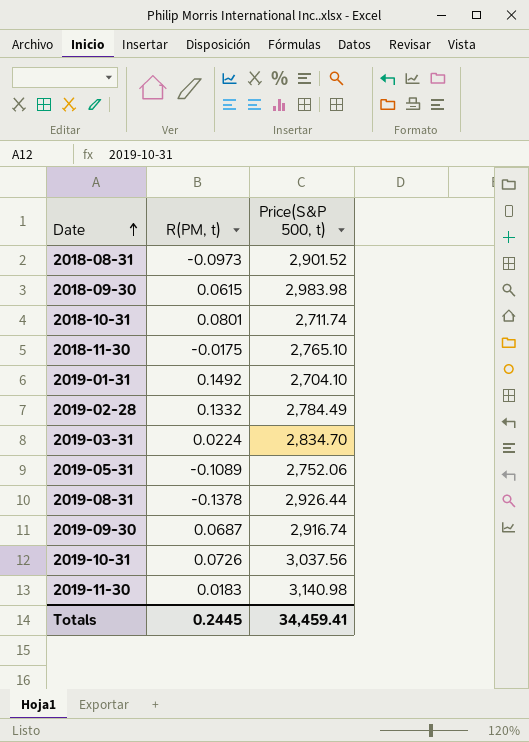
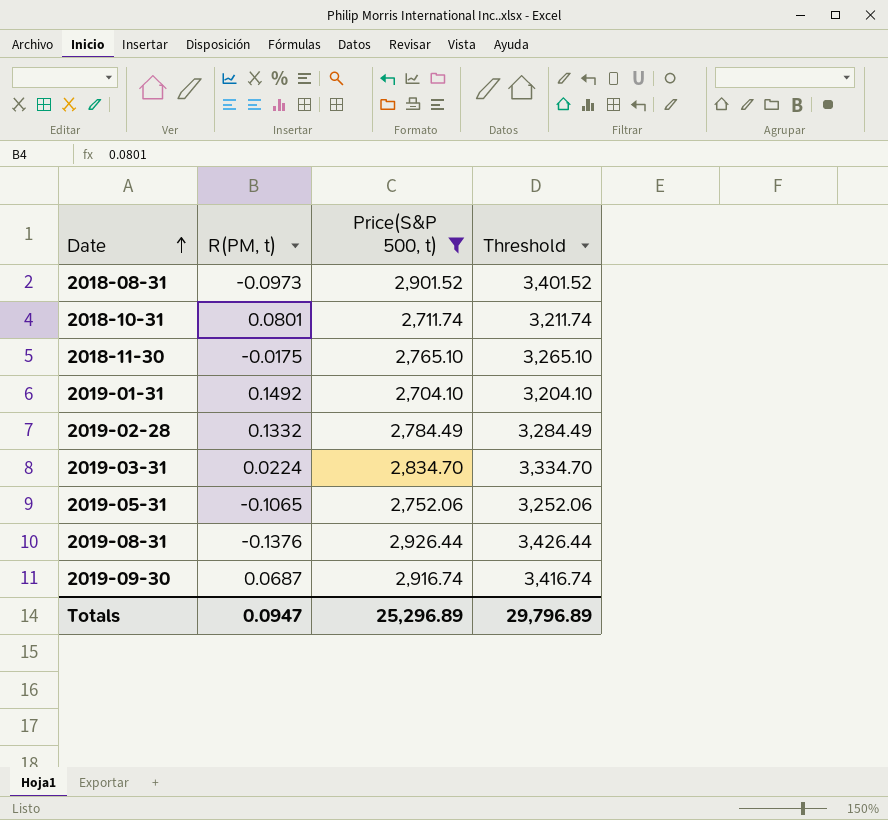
filter: none -> Price(S&P 500, t) <= 2,926.44
column Threshold | formula: none -> [Price(S&P 500, t)] + 500
2019-05-31 | R(PM, t): -0.1089 -> -0.1065
2019-08-31 | R(PM, t): -0.1378 -> -0.1376
Totals | R(PM, t): 0.2445 -> 0.0947
Totals | Price(S&P 500, t): 34,459.41 -> 25,296.89

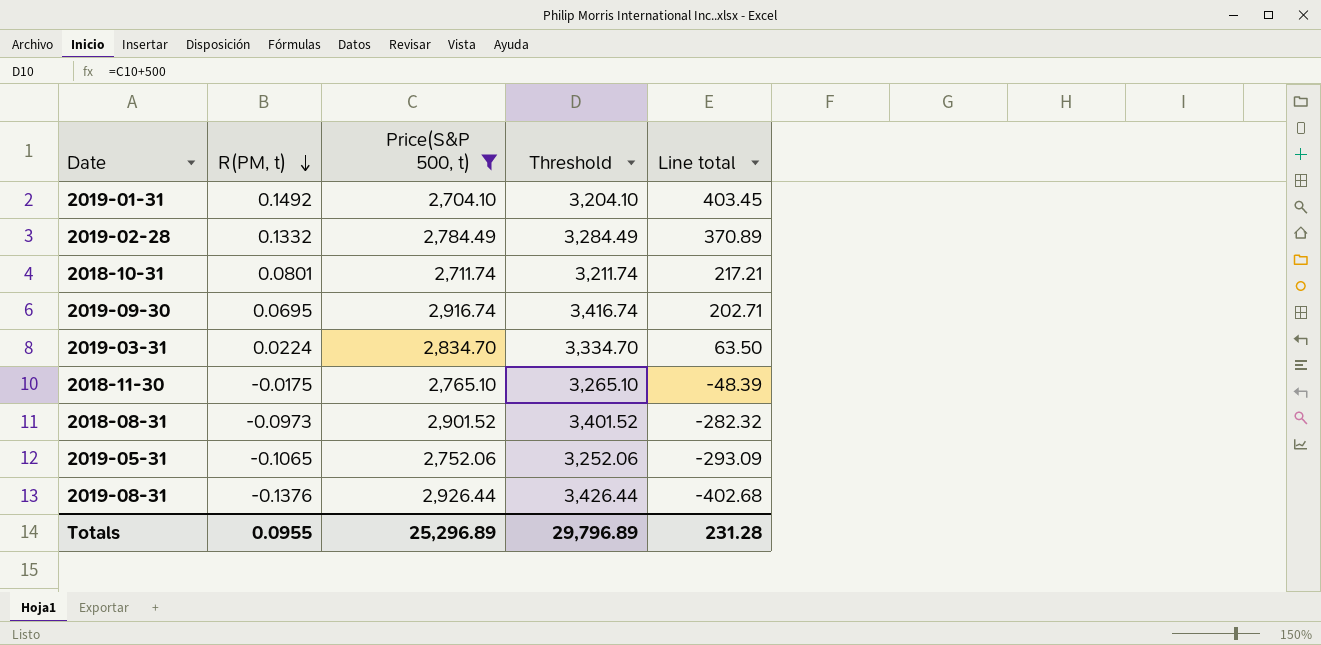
row order: Date ascending -> R(PM, t) descending
column Line total | formula: none -> [R(PM, t)] * [Price(S&P 500, t)]
2019-09-30 | R(PM, t): 0.0687 -> 0.0695
Totals | R(PM, t): 0.0947 -> 0.0955

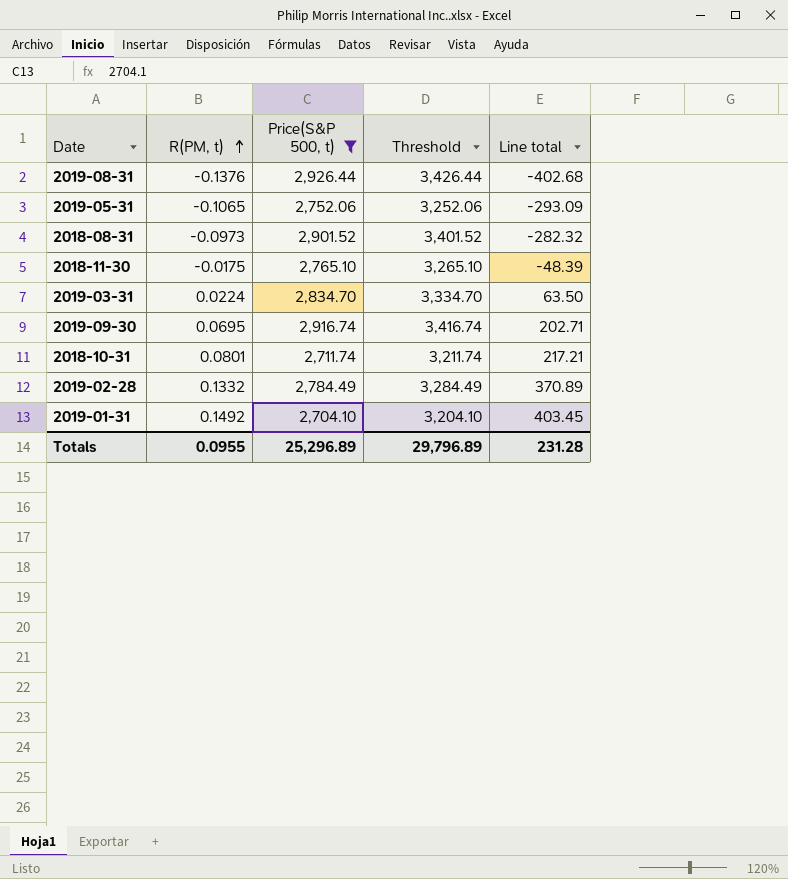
row order: R(PM, t) descending -> R(PM, t) ascending

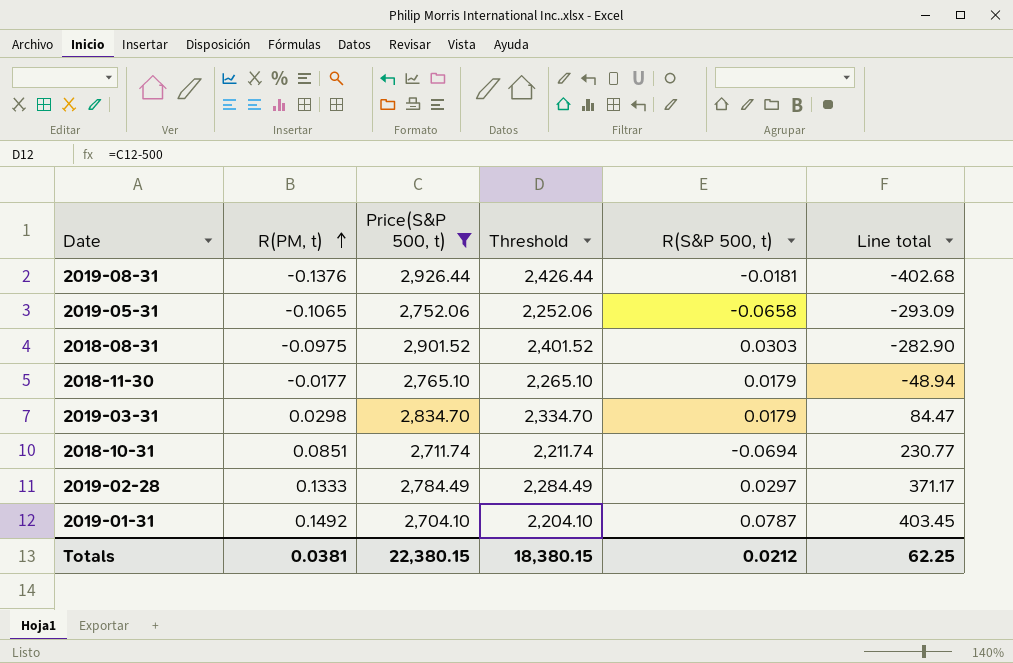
column Threshold | formula: [Price(S&P 500, t)] + 500 -> [Price(S&P 500, t)] - 500
column R(S&P 500, t) | position: none -> 5
row 2019-09-30: 0.0695 | 2,916.74 | 3,416.74 | 202.71 -> none
2018-08-31 | R(PM, t): -0.0973 -> -0.0975
2018-08-31 | Line total: -282.32 -> -282.90
2018-11-30 | R(PM, t): -0.0175 -> -0.0177
2018-11-30 | Line total: -48.39 -> -48.94
2019-03-31 | R(PM, t): 0.0224 -> 0.0298
2019-03-31 | Line total: 63.50 -> 84.47
2018-10-31 | R(PM, t): 0.0801 -> 0.0851
2018-10-31 | Line total: 217.21 -> 230.77
2019-02-28 | R(PM, t): 0.1332 -> 0.1333
2019-02-28 | Line total: 370.89 -> 371.17
Totals | R(PM, t): 0.0955 -> 0.0381
Totals | Price(S&P 500, t): 25,296.89 -> 22,380.15
Totals | Threshold: 29,796.89 -> 18,380.15
Totals | Line total: 231.28 -> 62.25

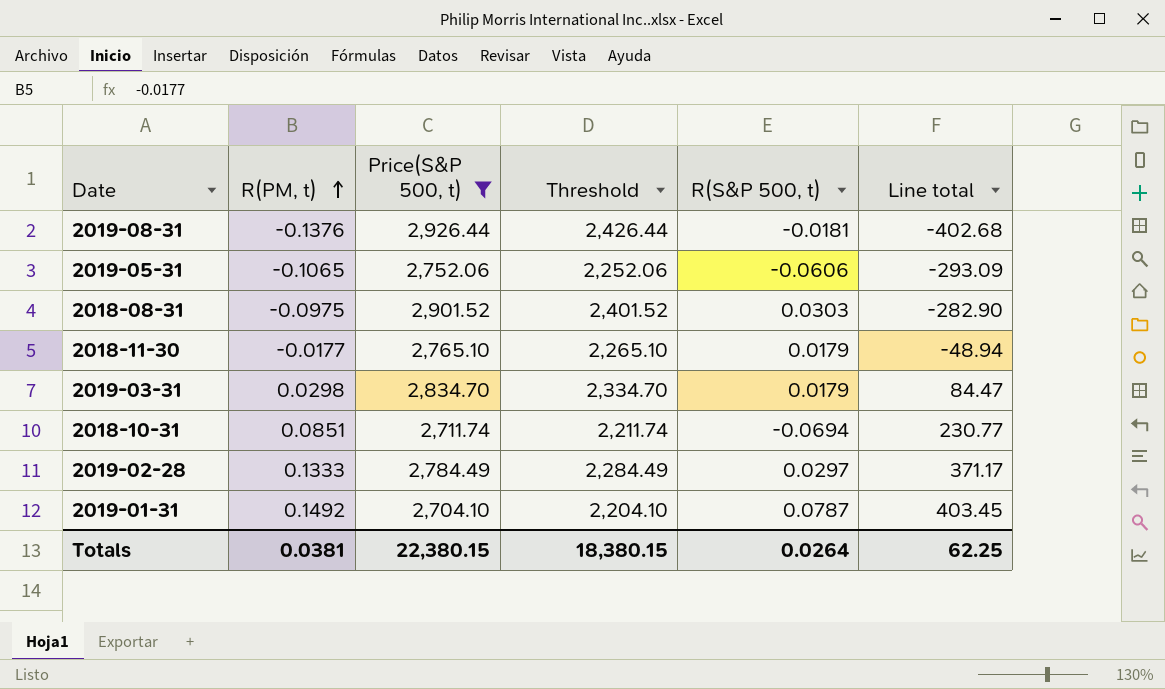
2019-05-31 | R(S&P 500, t): -0.0658 -> -0.0606
Totals | R(S&P 500, t): 0.0212 -> 0.0264

